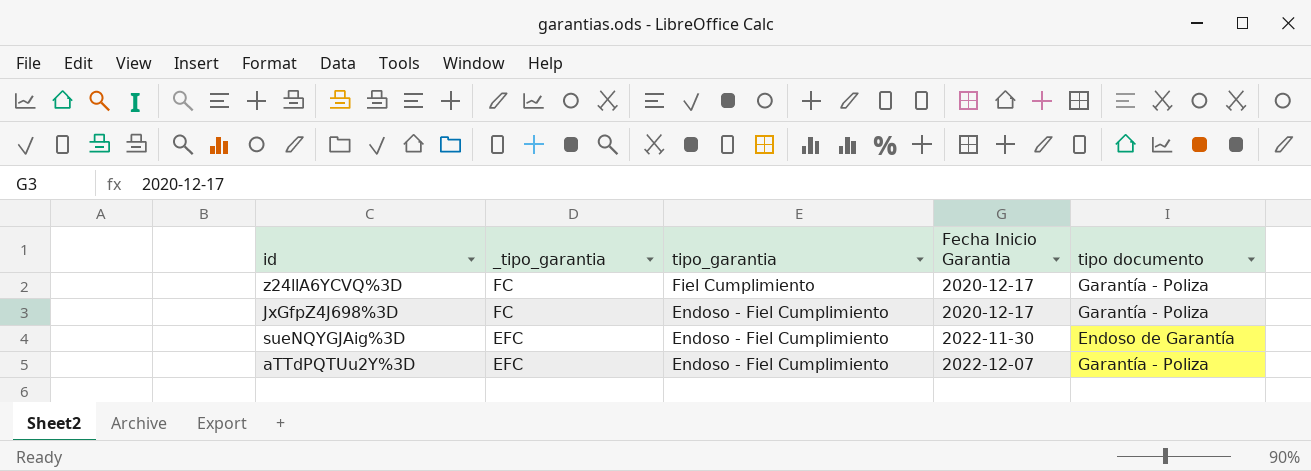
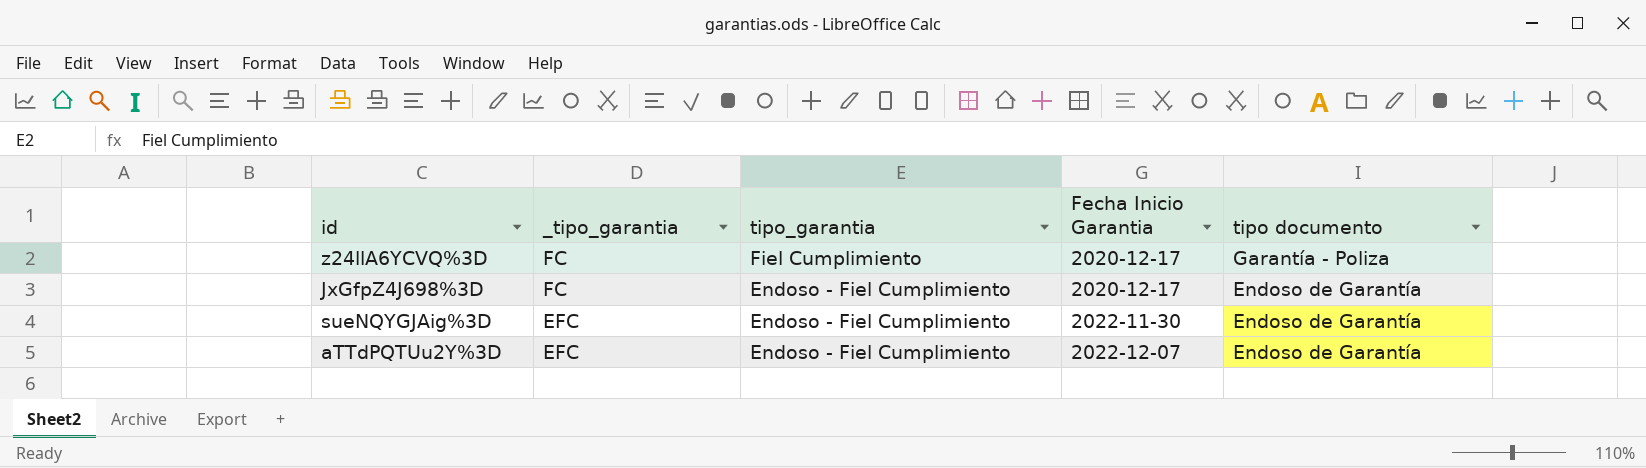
JxGfpZ4J698%3D | tipo documento: Garantía - Poliza -> Endoso de Garantía
aTTdPQTUu2Y%3D | tipo documento: Garantía - Poliza -> Endoso de Garantía

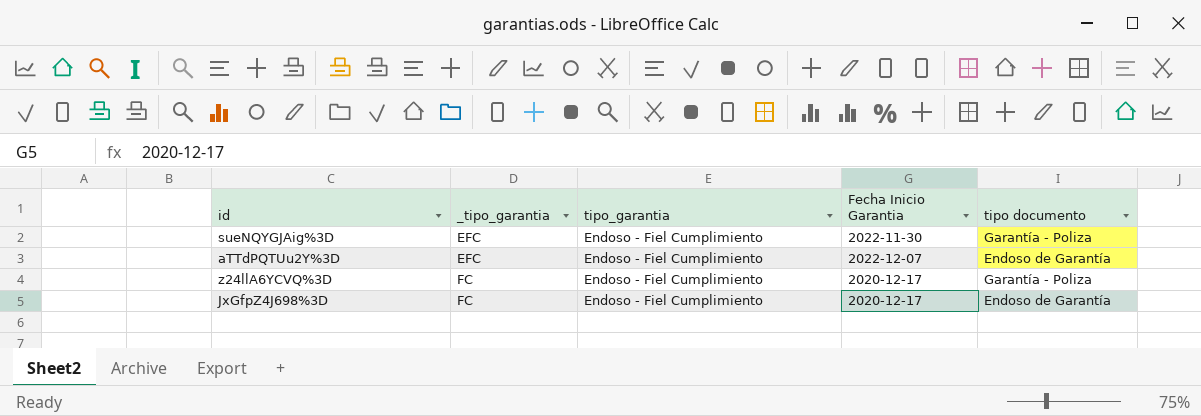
row order: _tipo_garantia descending -> _tipo_garantia ascending
sueNQYGJAig%3D | tipo documento: Endoso de Garantía -> Garantía - Poliza
z24llA6YCVQ%3D | tipo_garantia: Fiel Cumplimiento -> Endoso - Fiel Cumplimiento

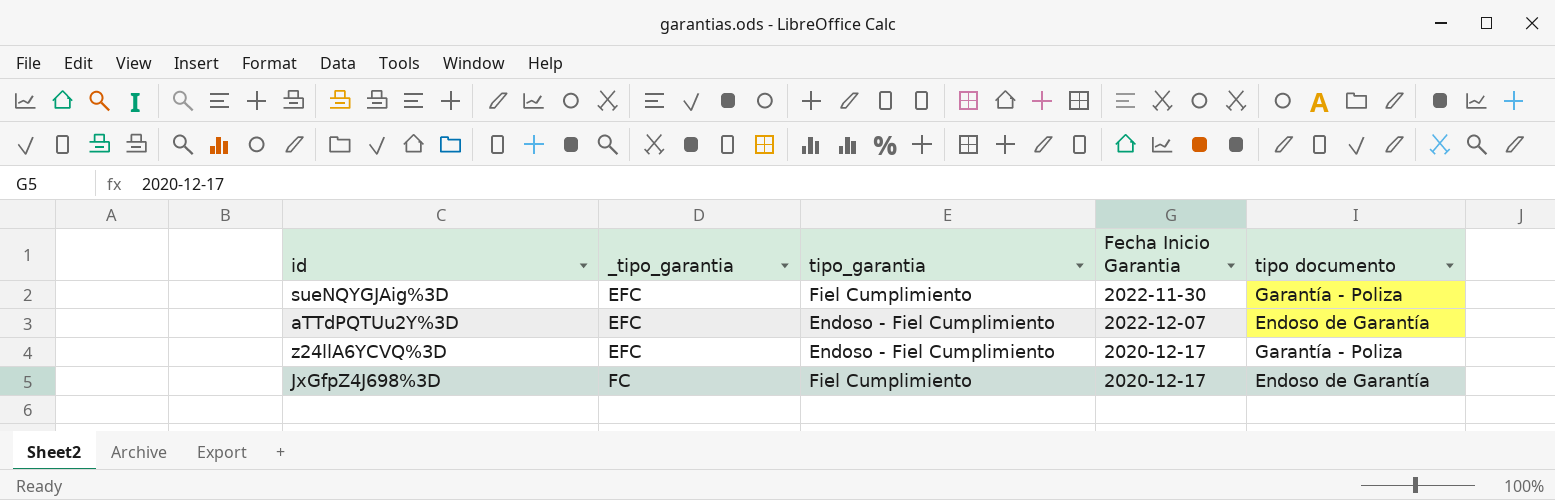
sueNQYGJAig%3D | tipo_garantia: Endoso - Fiel Cumplimiento -> Fiel Cumplimiento
z24llA6YCVQ%3D | _tipo_garantia: FC -> EFC
JxGfpZ4J698%3D | tipo_garantia: Endoso - Fiel Cumplimiento -> Fiel Cumplimiento

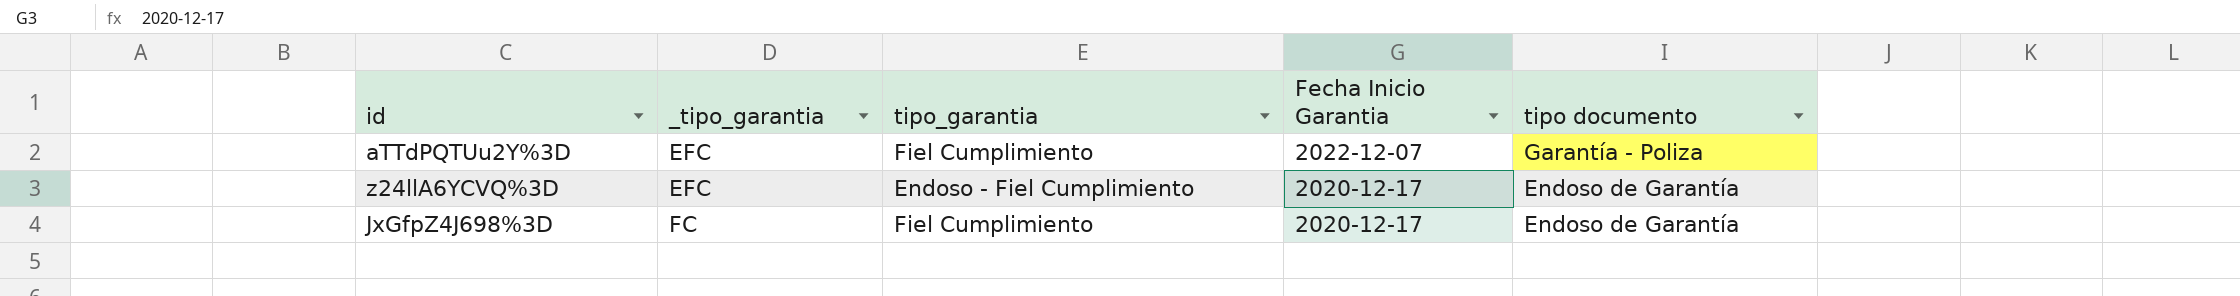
row sueNQYGJAig%3D: EFC | Fiel Cumplimiento | 2022-11-30 | Garantía - Poliza -> none
aTTdPQTUu2Y%3D | tipo_garantia: Endoso - Fiel Cumplimiento -> Fiel Cumplimiento
aTTdPQTUu2Y%3D | tipo documento: Endoso de Garantía -> Garantía - Poliza
z24llA6YCVQ%3D | tipo documento: Garantía - Poliza -> Endoso de Garantía

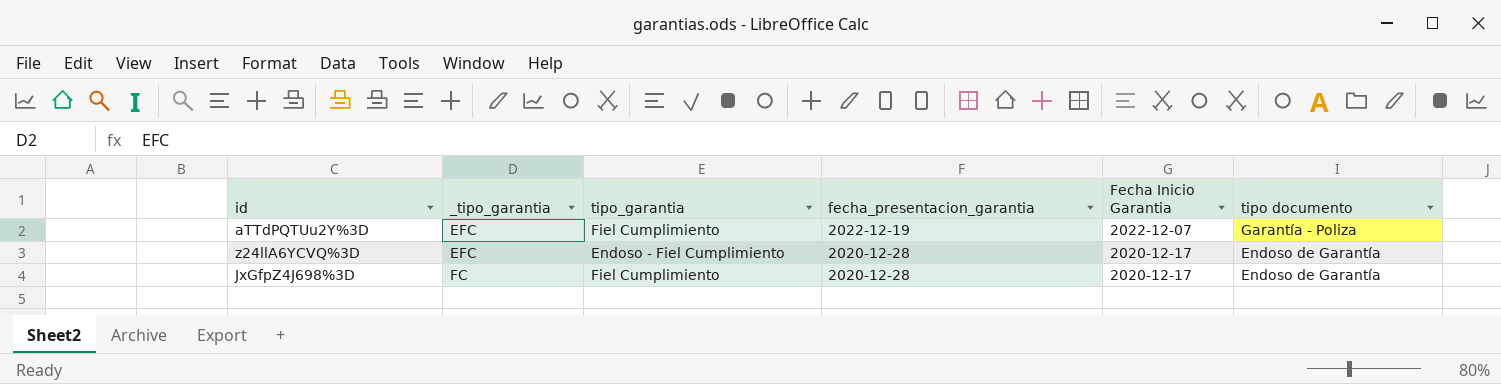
column fecha_presentacion_garantia | position: none -> 4

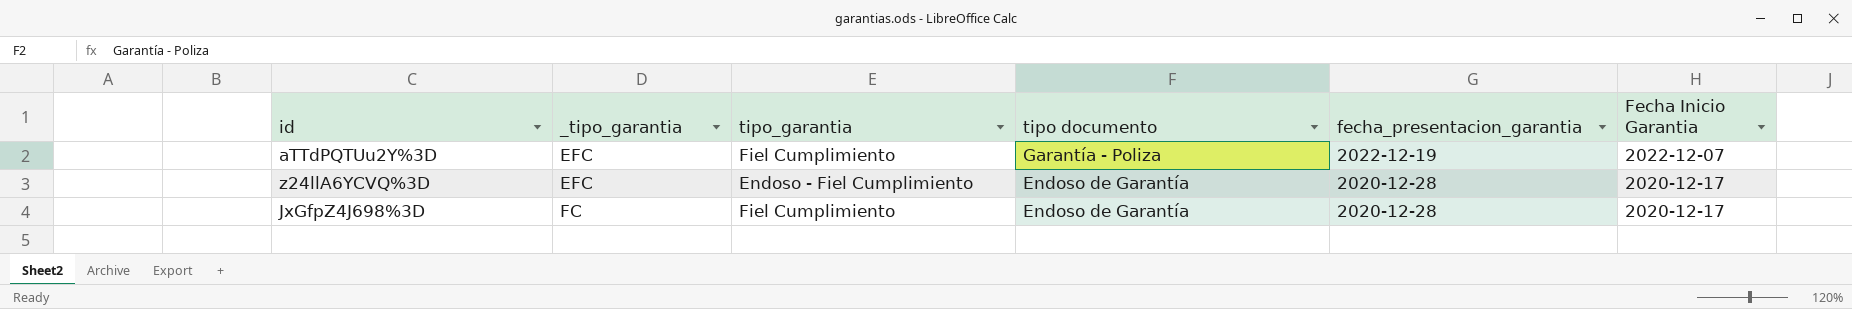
column tipo documento | position: 6 -> 4

